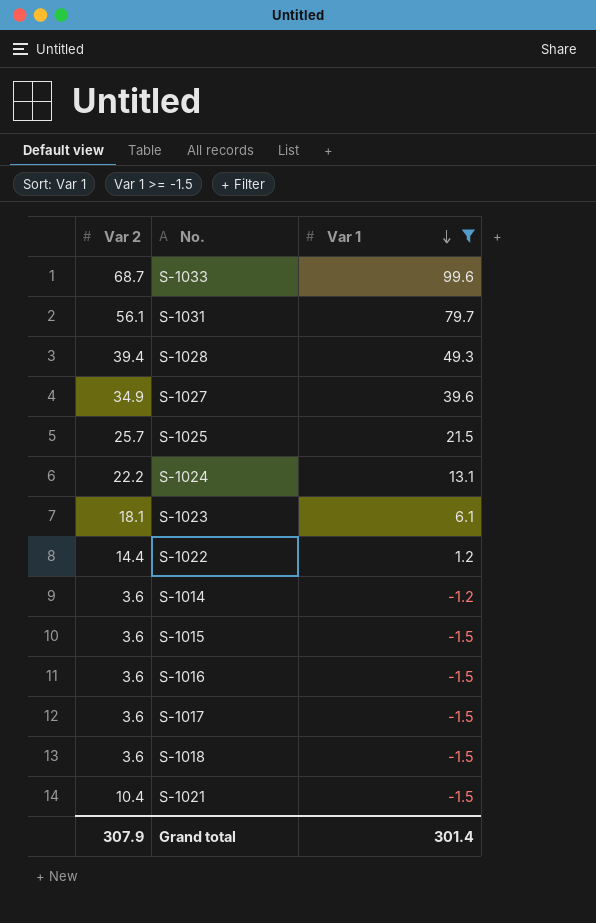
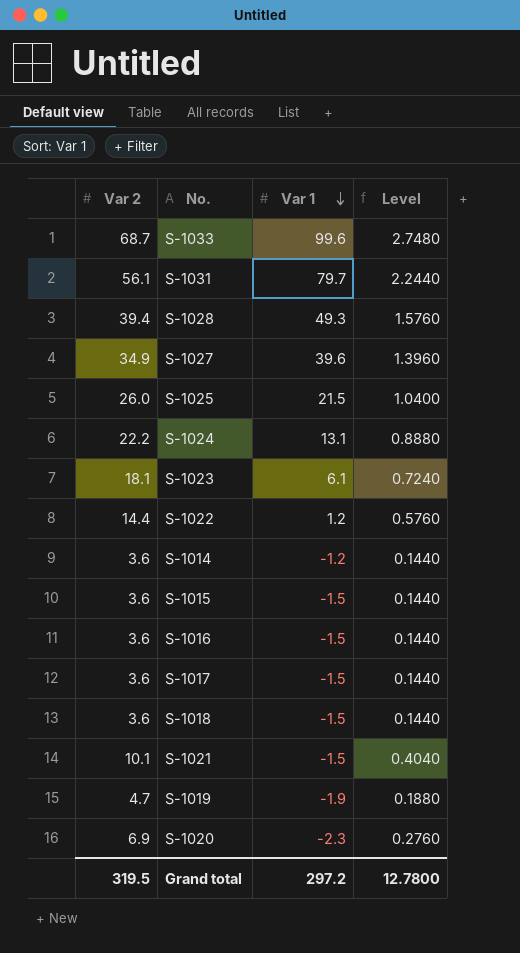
filter: Var 1 >= -1.5 -> none
column Level | formula: none -> [Var 2] * 0.04
S-1025 | Var 2: 25.7 -> 26.0
S-1021 | Var 2: 10.4 -> 10.1
Grand total | Var 2: 307.9 -> 319.5
Grand total | Var 1: 301.4 -> 297.2

